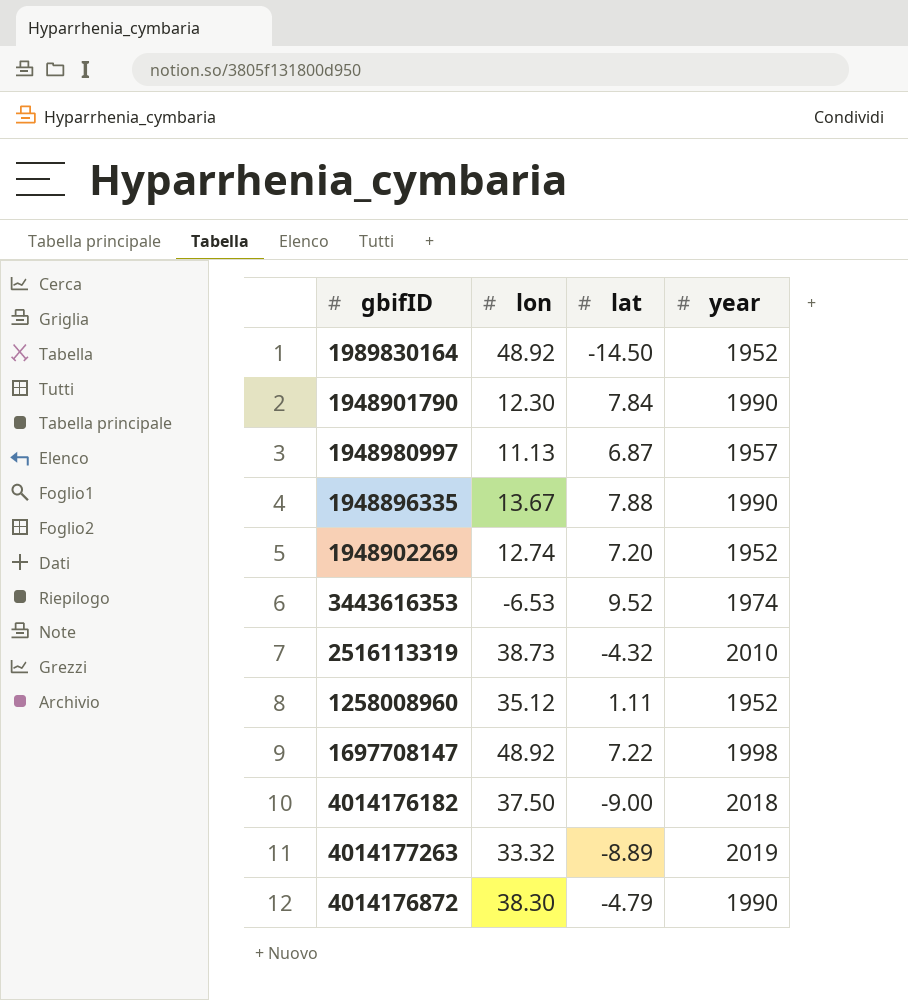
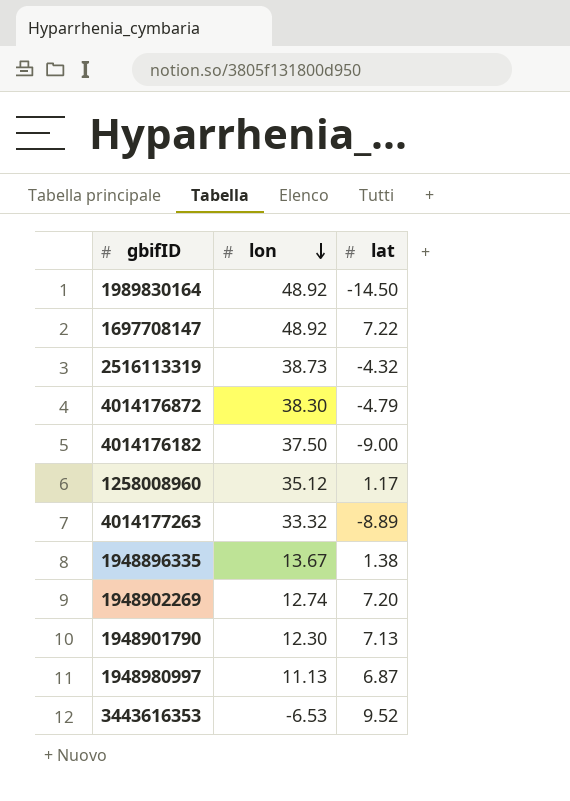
row order: none -> lon descending
column year | position: 4 -> none
1258008960 | lat: 1.11 -> 1.17
1948896335 | lat: 7.88 -> 1.38
1948901790 | lat: 7.84 -> 7.13

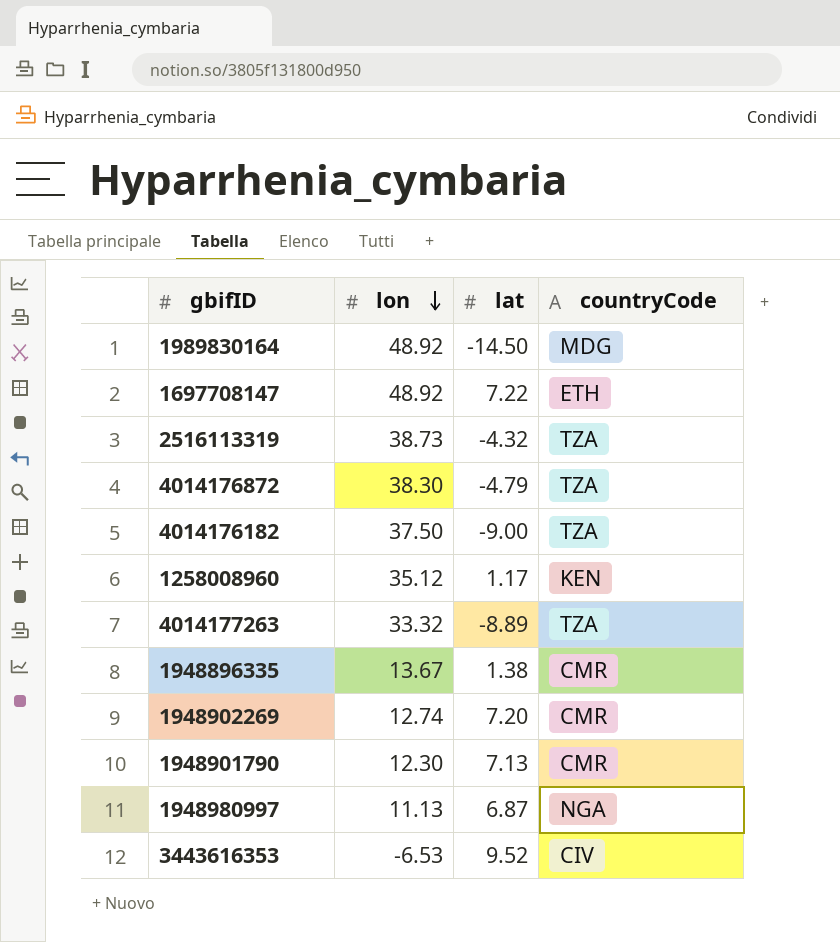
column countryCode | position: none -> 4

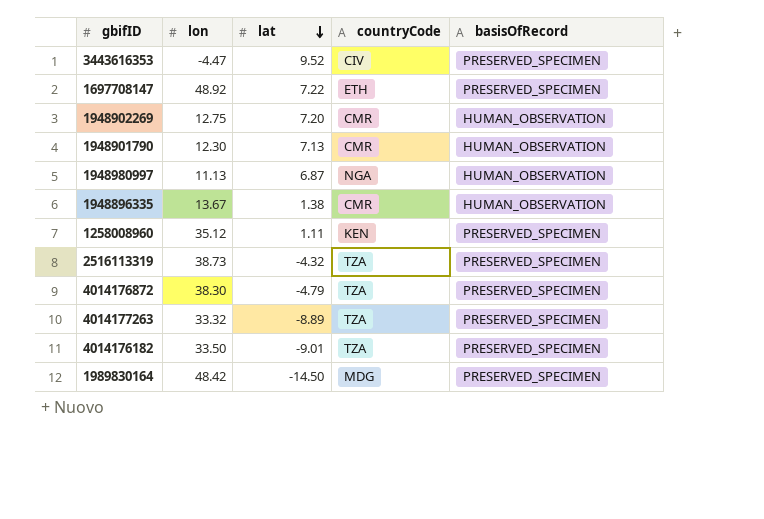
row order: lon descending -> lat descending
column basisOfRecord | position: none -> 5
3443616353 | lon: -6.53 -> -4.47
1948902269 | lon: 12.74 -> 12.75
1258008960 | lat: 1.17 -> 1.11
4014176182 | lon: 37.50 -> 33.50
4014176182 | lat: -9.00 -> -9.01
1989830164 | lon: 48.92 -> 48.42

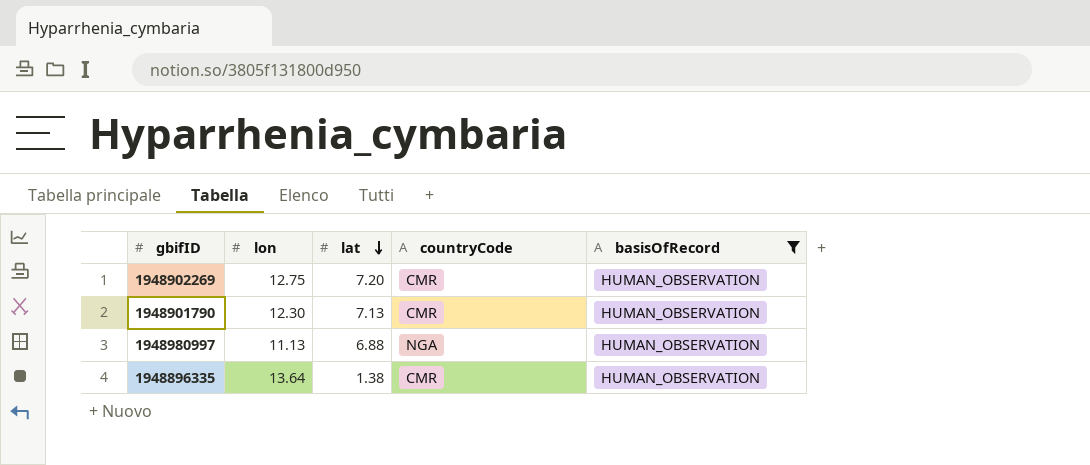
filter: none -> basisOfRecord = HUMAN_OBSERVATION
1948980997 | lat: 6.87 -> 6.88
1948896335 | lon: 13.67 -> 13.64

